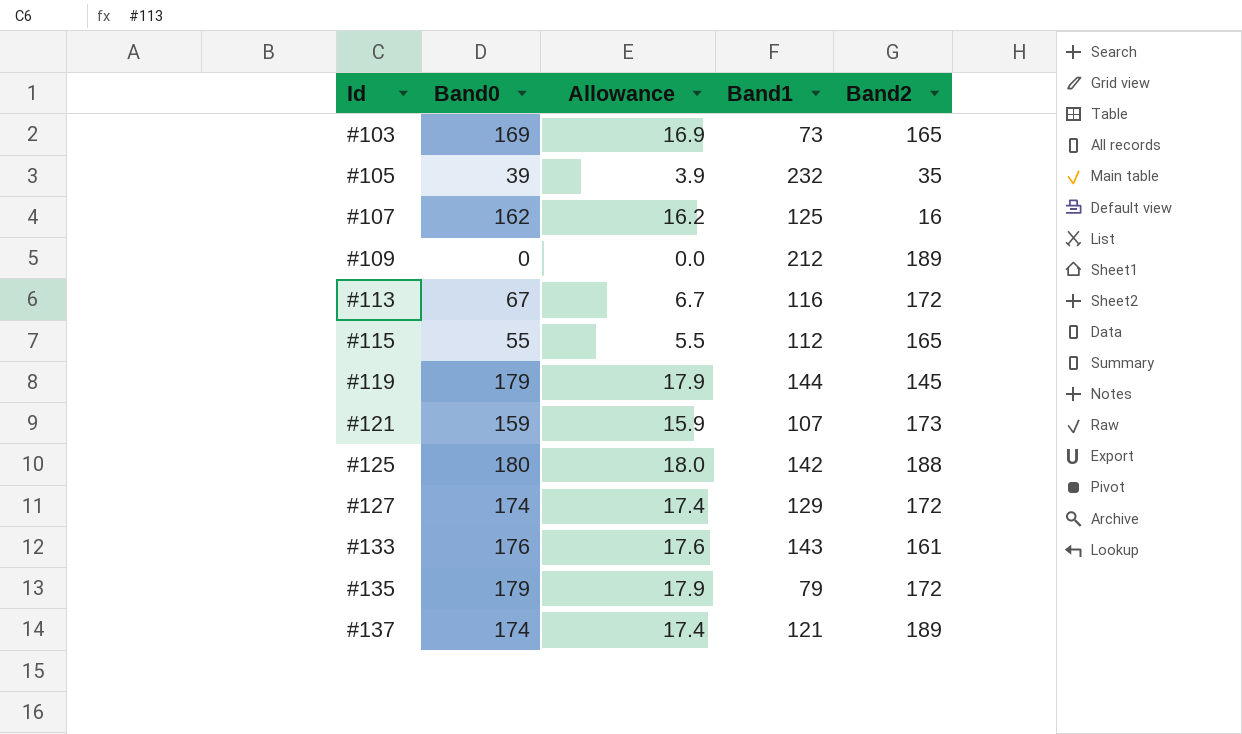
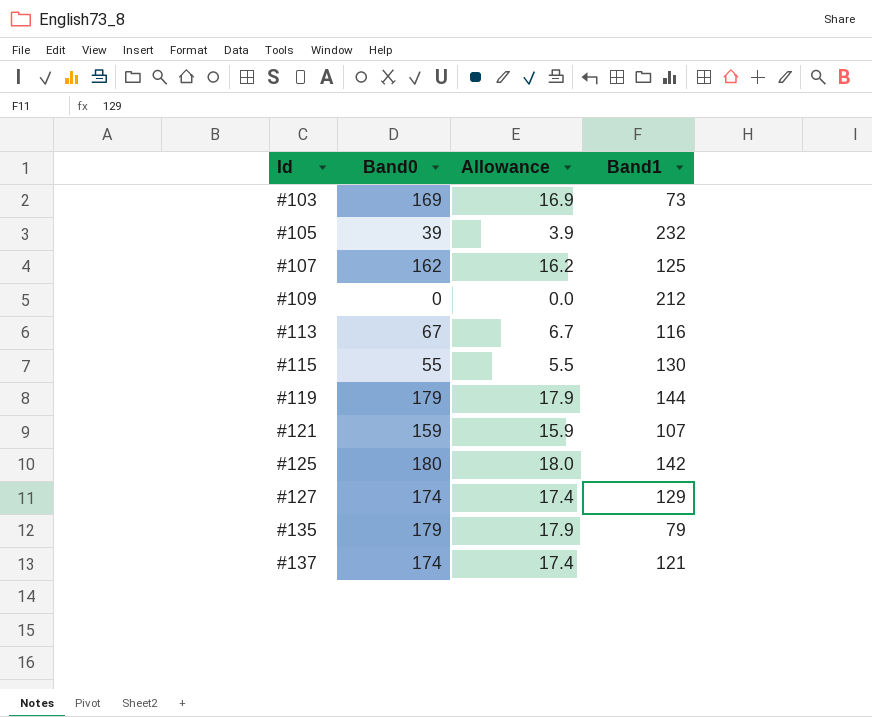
column Band2 | position: 5 -> none
row #133: 176 | 17.6 | 143 | 161 -> none
#115 | Band1: 112 -> 130

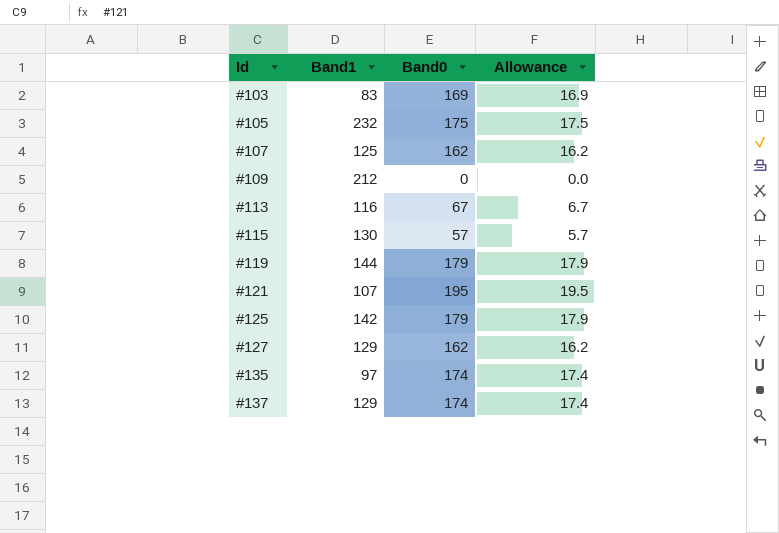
column Band1 | position: 4 -> 2
#103 | Band1: 73 -> 83
#105 | Band0: 39 -> 175
#105 | Allowance: 3.9 -> 17.5
#115 | Band0: 55 -> 57
#115 | Allowance: 5.5 -> 5.7
#121 | Band0: 159 -> 195
#121 | Allowance: 15.9 -> 19.5
#125 | Band0: 180 -> 179
#125 | Allowance: 18.0 -> 17.9
#127 | Band0: 174 -> 162
#127 | Allowance: 17.4 -> 16.2
#135 | Band1: 79 -> 97
#135 | Band0: 179 -> 174
#135 | Allowance: 17.9 -> 17.4
#137 | Band1: 121 -> 129

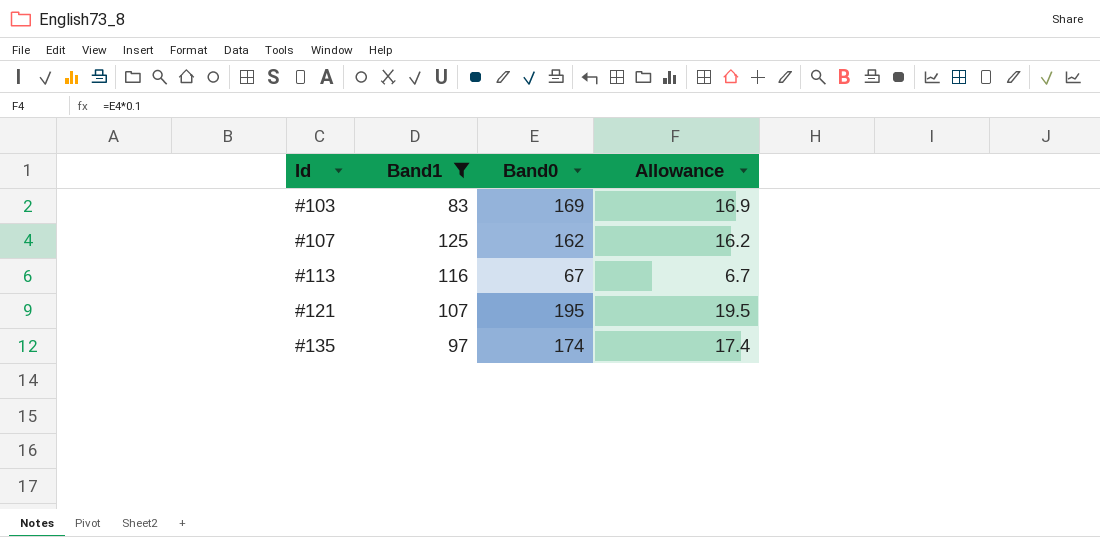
filter: none -> Band1 <= 125

